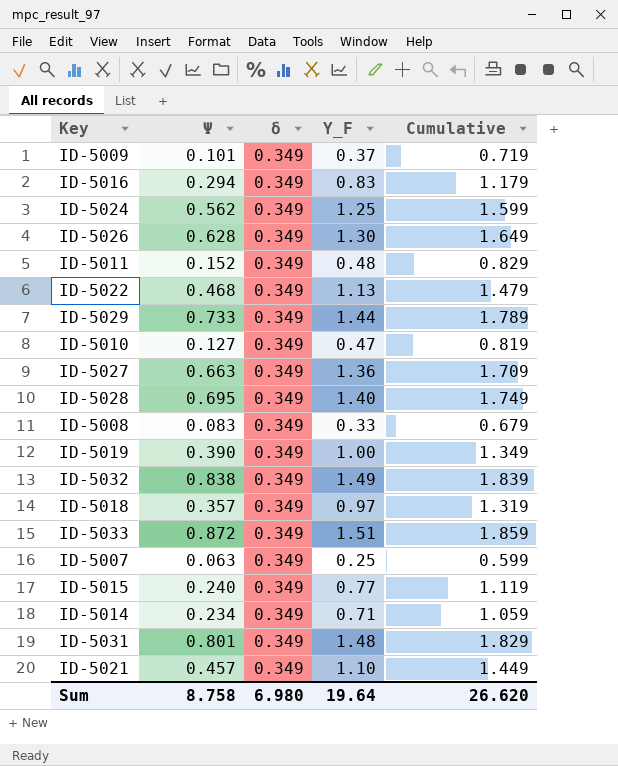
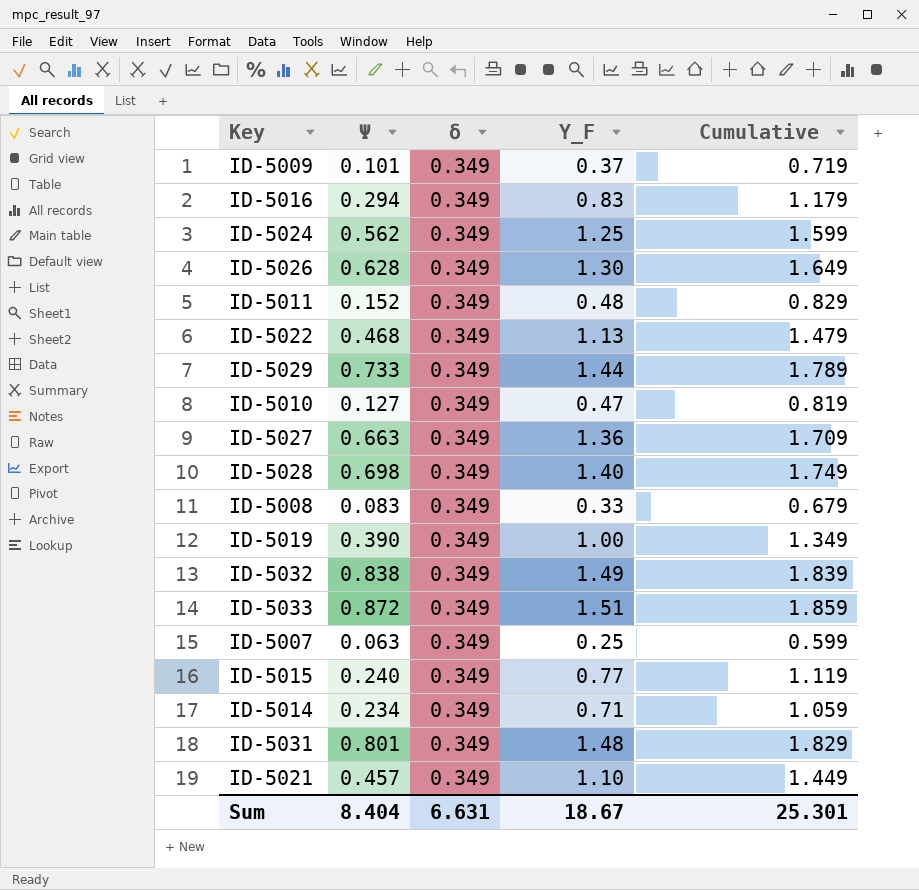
row ID-5018: 0.357 | 0.349 | 0.97 | 1.319 -> none
ID-5028 | Ψ: 0.695 -> 0.698
Sum | Ψ: 8.758 -> 8.404
Sum | δ: 6.980 -> 6.631
Sum | Y_F: 19.64 -> 18.67
Sum | Cumulative: 26.620 -> 25.301

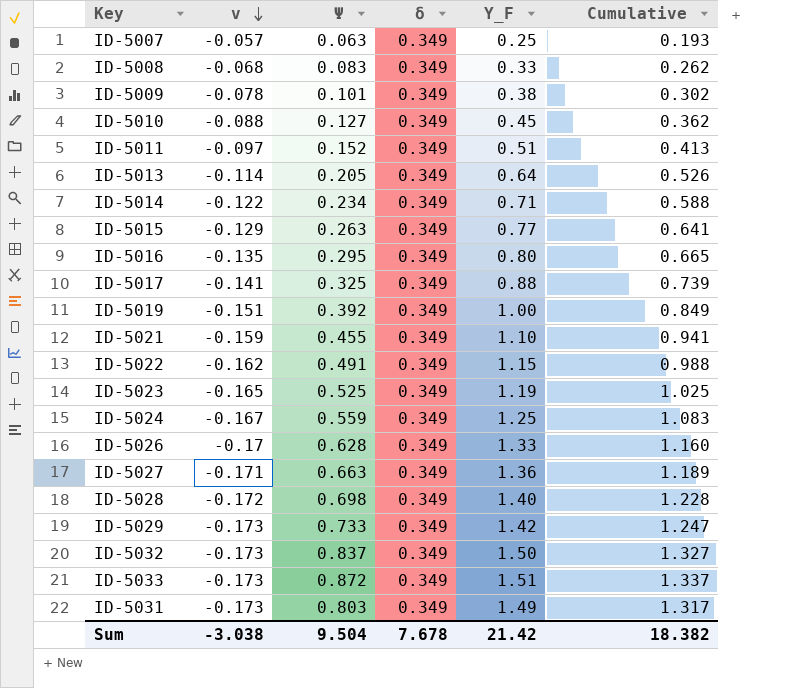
row order: none -> v descending
column v | position: none -> 2
column Cumulative | formula: [δ] + [Y_F] -> [v] + [Y_F]
ID-5009 | Y_F: 0.37 -> 0.38
ID-5010 | Y_F: 0.47 -> 0.45
ID-5011 | Y_F: 0.48 -> 0.51
row ID-5013: none -> -0.114 | 0.205 | 0.349 | 0.64 | 0.526
ID-5015 | Ψ: 0.240 -> 0.263
ID-5016 | Ψ: 0.294 -> 0.295
ID-5016 | Y_F: 0.83 -> 0.80
row ID-5017: none -> -0.141 | 0.325 | 0.349 | 0.88 | 0.739
ID-5019 | Ψ: 0.390 -> 0.392
ID-5021 | Ψ: 0.457 -> 0.455
ID-5022 | Ψ: 0.468 -> 0.491
ID-5022 | Y_F: 1.13 -> 1.15
row ID-5023: none -> -0.165 | 0.525 | 0.349 | 1.19 | 1.025
ID-5024 | Ψ: 0.562 -> 0.559
ID-5026 | Y_F: 1.30 -> 1.33
ID-5029 | Y_F: 1.44 -> 1.42
ID-5032 | Ψ: 0.838 -> 0.837
ID-5032 | Y_F: 1.49 -> 1.50
ID-5031 | Ψ: 0.801 -> 0.803
ID-5031 | Y_F: 1.48 -> 1.49
Sum | Ψ: 8.404 -> 9.504
Sum | δ: 6.631 -> 7.678
Sum | Y_F: 18.67 -> 21.42
Sum | Cumulative: 25.301 -> 18.382

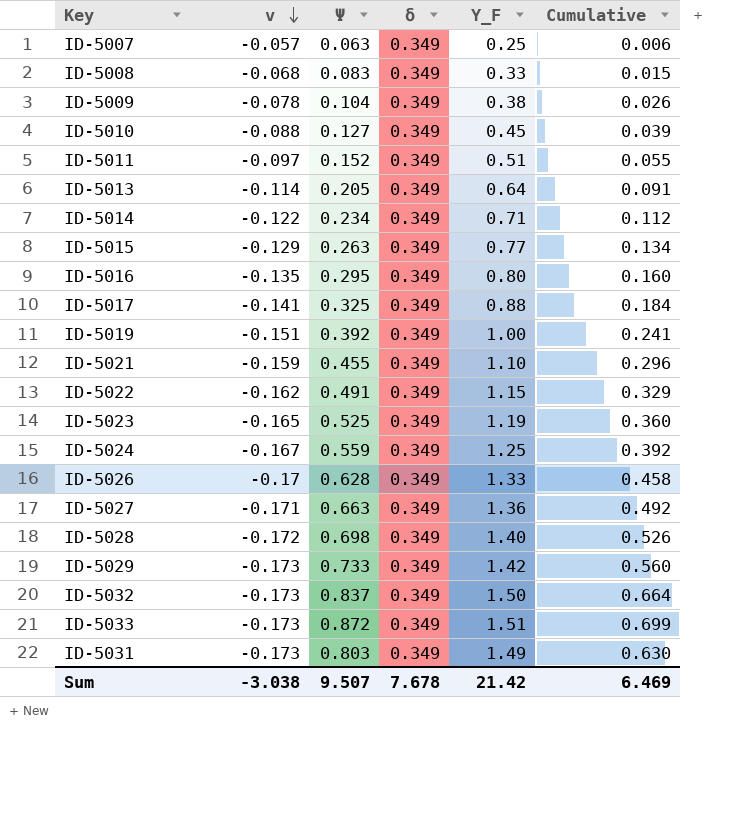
column Cumulative | formula: [v] + [Y_F] -> [v] + [Ψ]
ID-5009 | Ψ: 0.101 -> 0.104
Sum | Ψ: 9.504 -> 9.507
Sum | Cumulative: 18.382 -> 6.469

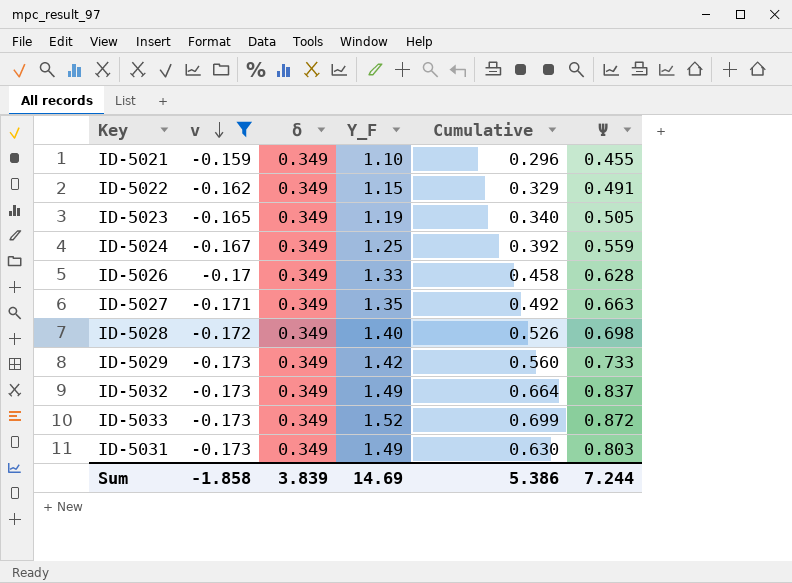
filter: none -> v <= -0.159
column Ψ | position: 3 -> 6
ID-5023 | Cumulative: 0.360 -> 0.340
ID-5023 | Ψ: 0.525 -> 0.505
ID-5027 | Y_F: 1.36 -> 1.35
ID-5032 | Y_F: 1.50 -> 1.49
ID-5033 | Y_F: 1.51 -> 1.52
Sum | v: -3.038 -> -1.858
Sum | δ: 7.678 -> 3.839
Sum | Y_F: 21.42 -> 14.69
Sum | Cumulative: 6.469 -> 5.386
Sum | Ψ: 9.507 -> 7.244

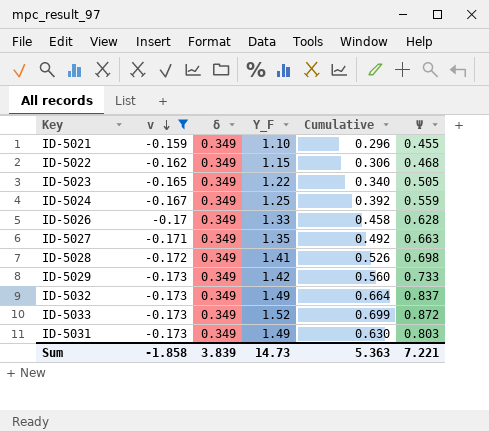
ID-5022 | Cumulative: 0.329 -> 0.306
ID-5022 | Ψ: 0.491 -> 0.468
ID-5023 | Y_F: 1.19 -> 1.22
ID-5028 | Y_F: 1.40 -> 1.41
Sum | Y_F: 14.69 -> 14.73
Sum | Cumulative: 5.386 -> 5.363
Sum | Ψ: 7.244 -> 7.221

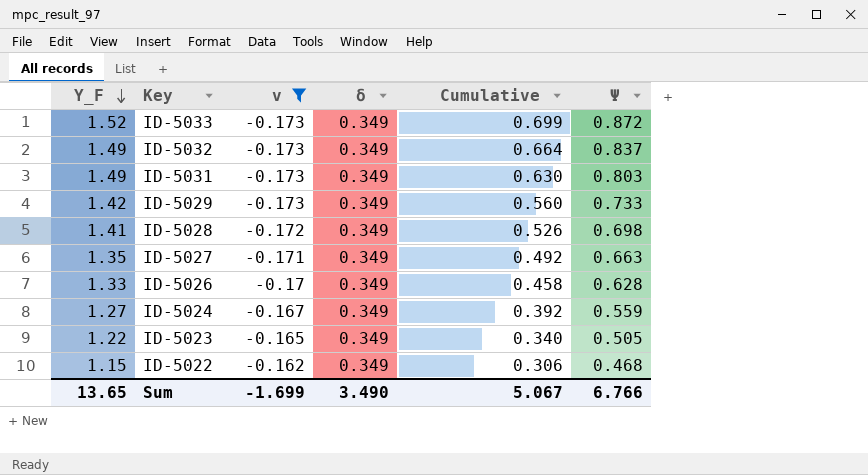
row order: v descending -> Y_F descending
column Y_F | position: 4 -> 1
row ID-5021: -0.159 | 0.349 | 1.10 | 0.296 | 0.455 -> none
ID-5024 | Y_F: 1.25 -> 1.27
Sum | Y_F: 14.73 -> 13.65
Sum | v: -1.858 -> -1.699
Sum | δ: 3.839 -> 3.490
Sum | Cumulative: 5.363 -> 5.067
Sum | Ψ: 7.221 -> 6.766

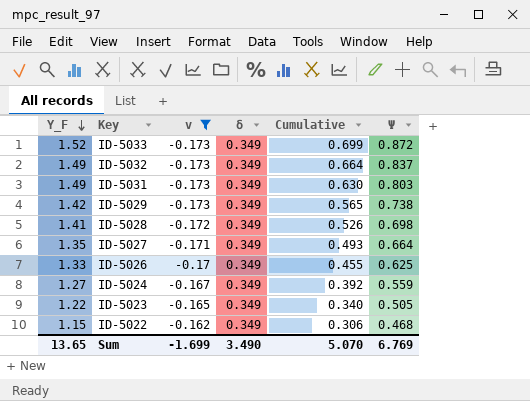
ID-5029 | Cumulative: 0.560 -> 0.565
ID-5029 | Ψ: 0.733 -> 0.738
ID-5027 | Cumulative: 0.492 -> 0.493
ID-5027 | Ψ: 0.663 -> 0.664
ID-5026 | Cumulative: 0.458 -> 0.455
ID-5026 | Ψ: 0.628 -> 0.625
Sum | Cumulative: 5.067 -> 5.070
Sum | Ψ: 6.766 -> 6.769

